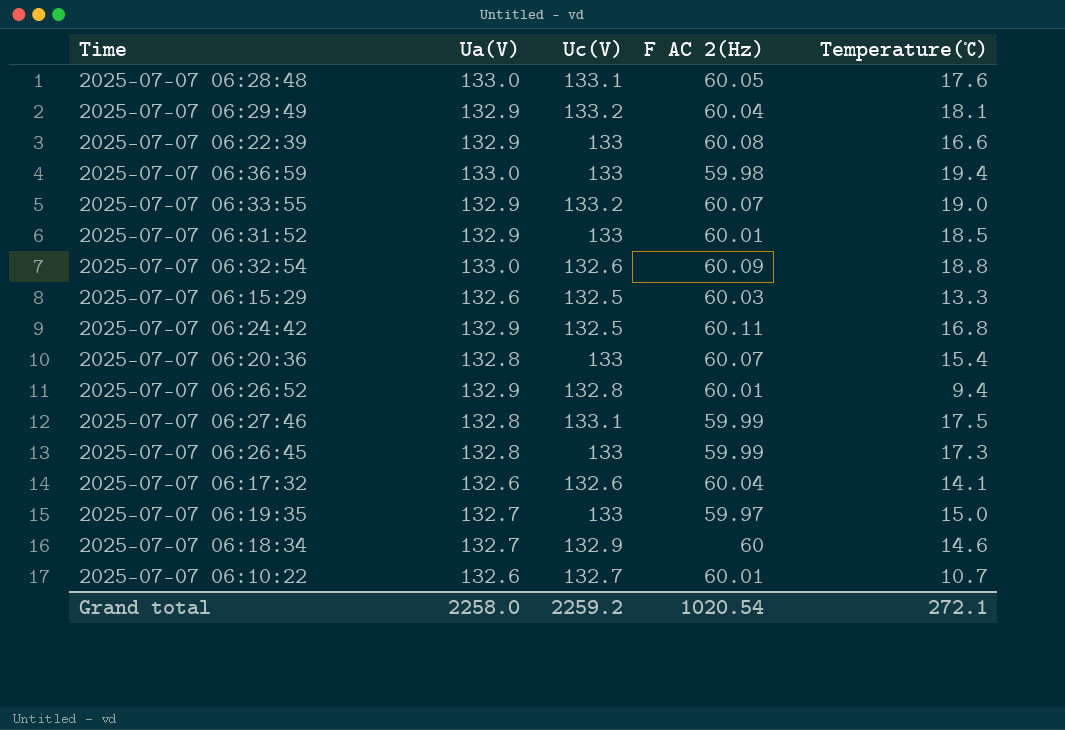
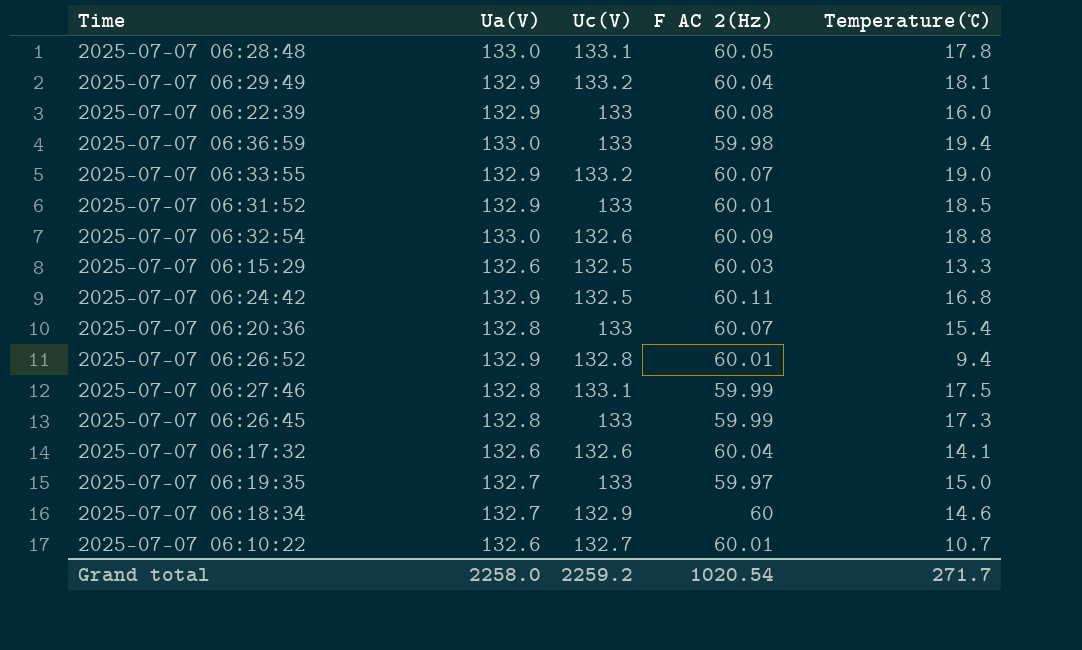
2025-07-07 06:28:48 | Temperature(℃): 17.6 -> 17.8
2025-07-07 06:22:39 | Temperature(℃): 16.6 -> 16.0
Grand total | Temperature(℃): 272.1 -> 271.7

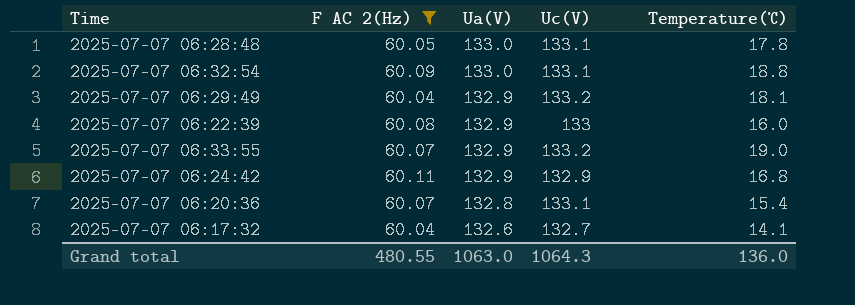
filter: none -> F AC 2(Hz) >= 60.04
row order: none -> Ua(V) descending
column F AC 2(Hz) | position: 4 -> 2
2025-07-07 06:32:54 | Uc(V): 132.6 -> 133.1
2025-07-07 06:24:42 | Uc(V): 132.5 -> 132.9
2025-07-07 06:20:36 | Uc(V): 133 -> 133.1
2025-07-07 06:17:32 | Uc(V): 132.6 -> 132.7
Grand total | F AC 2(Hz): 1020.54 -> 480.55
Grand total | Ua(V): 2258.0 -> 1063.0
Grand total | Uc(V): 2259.2 -> 1064.3
Grand total | Temperature(℃): 271.7 -> 136.0

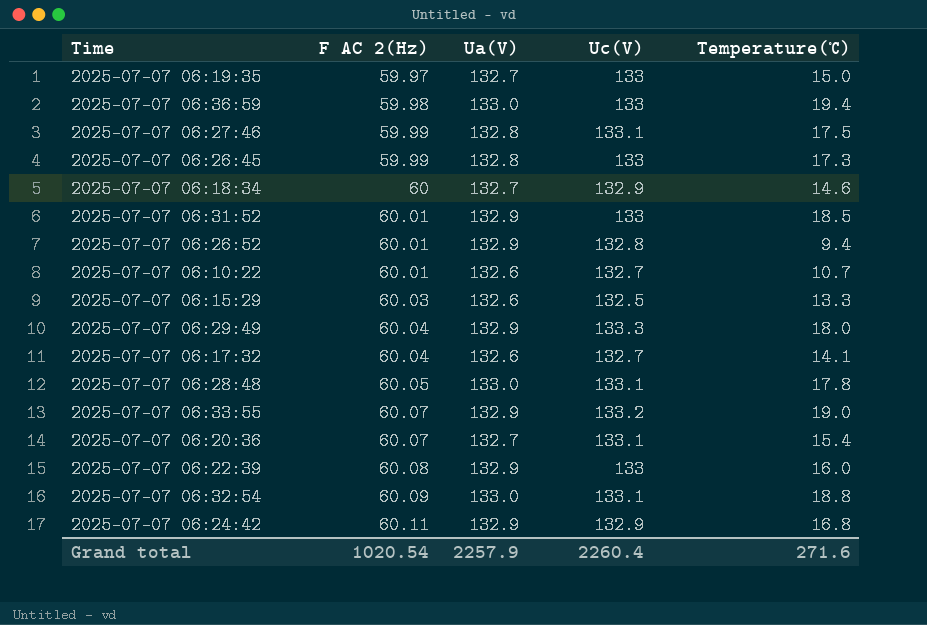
filter: F AC 2(Hz) >= 60.04 -> none
row order: Ua(V) descending -> F AC 2(Hz) ascending
2025-07-07 06:29:49 | Uc(V): 133.2 -> 133.3
2025-07-07 06:29:49 | Temperature(℃): 18.1 -> 18.0
2025-07-07 06:20:36 | Ua(V): 132.8 -> 132.7
Grand total | F AC 2(Hz): 480.55 -> 1020.54
Grand total | Ua(V): 1063.0 -> 2257.9
Grand total | Uc(V): 1064.3 -> 2260.4
Grand total | Temperature(℃): 136.0 -> 271.6

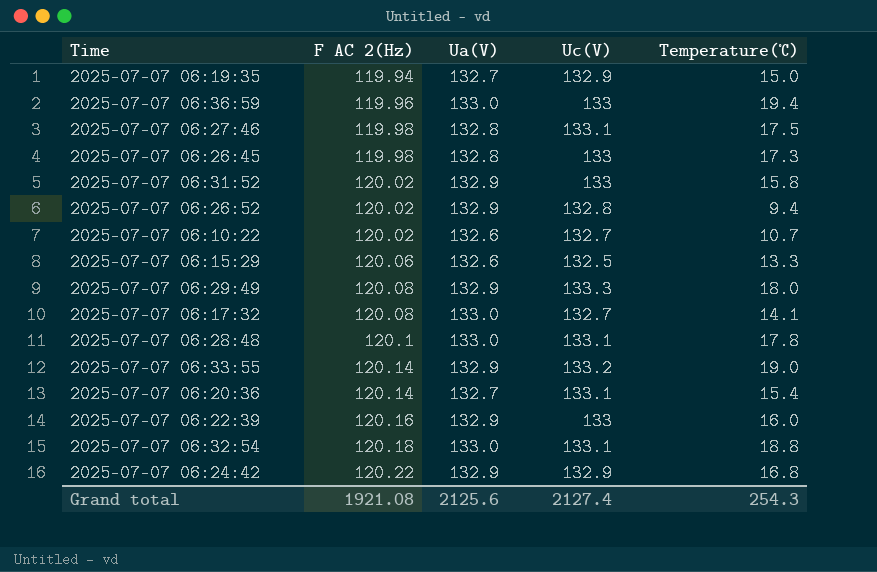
row 2025-07-07 06:18:34: 60 | 132.7 | 132.9 | 14.6 -> none
2025-07-07 06:19:35 | F AC 2(Hz): 59.97 -> 119.94
2025-07-07 06:19:35 | Uc(V): 133 -> 132.9
2025-07-07 06:36:59 | F AC 2(Hz): 59.98 -> 119.96
2025-07-07 06:27:46 | F AC 2(Hz): 59.99 -> 119.98
2025-07-07 06:26:45 | F AC 2(Hz): 59.99 -> 119.98
2025-07-07 06:31:52 | F AC 2(Hz): 60.01 -> 120.02
2025-07-07 06:31:52 | Temperature(℃): 18.5 -> 15.8
2025-07-07 06:26:52 | F AC 2(Hz): 60.01 -> 120.02
2025-07-07 06:10:22 | F AC 2(Hz): 60.01 -> 120.02
2025-07-07 06:15:29 | F AC 2(Hz): 60.03 -> 120.06
2025-07-07 06:29:49 | F AC 2(Hz): 60.04 -> 120.08
2025-07-07 06:17:32 | F AC 2(Hz): 60.04 -> 120.08
2025-07-07 06:17:32 | Ua(V): 132.6 -> 133.0
2025-07-07 06:28:48 | F AC 2(Hz): 60.05 -> 120.1
2025-07-07 06:33:55 | F AC 2(Hz): 60.07 -> 120.14
2025-07-07 06:20:36 | F AC 2(Hz): 60.07 -> 120.14
2025-07-07 06:22:39 | F AC 2(Hz): 60.08 -> 120.16
2025-07-07 06:32:54 | F AC 2(Hz): 60.09 -> 120.18
2025-07-07 06:24:42 | F AC 2(Hz): 60.11 -> 120.22
Grand total | F AC 2(Hz): 1020.54 -> 1921.08
Grand total | Ua(V): 2257.9 -> 2125.6
Grand total | Uc(V): 2260.4 -> 2127.4
Grand total | Temperature(℃): 271.6 -> 254.3

